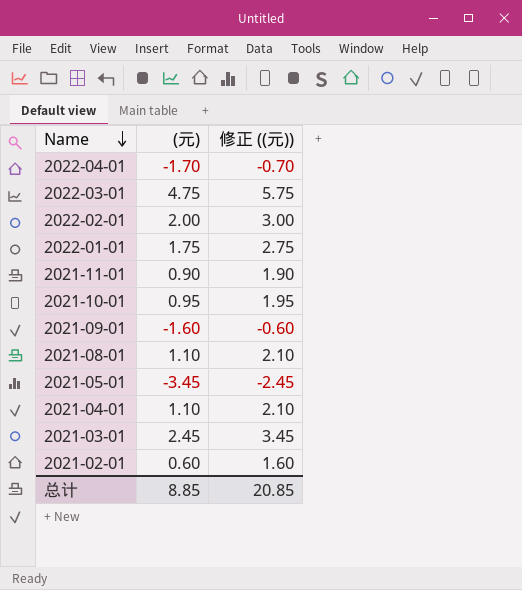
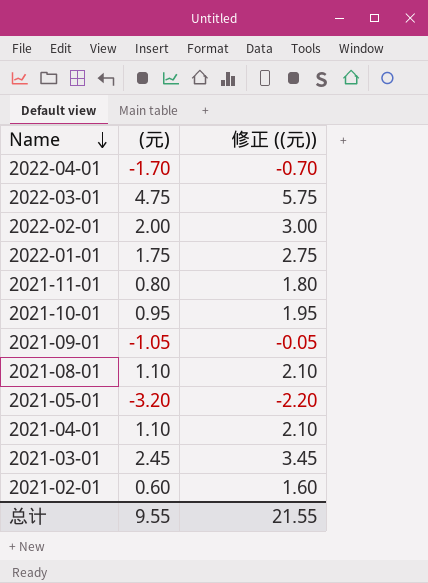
2021-11-01 | (元): 0.90 -> 0.80
2021-11-01 | 修正 ((元)): 1.90 -> 1.80
2021-09-01 | (元): -1.60 -> -1.05
2021-09-01 | 修正 ((元)): -0.60 -> -0.05
2021-05-01 | (元): -3.45 -> -3.20
2021-05-01 | 修正 ((元)): -2.45 -> -2.20
总计 | (元): 8.85 -> 9.55
总计 | 修正 ((元)): 20.85 -> 21.55

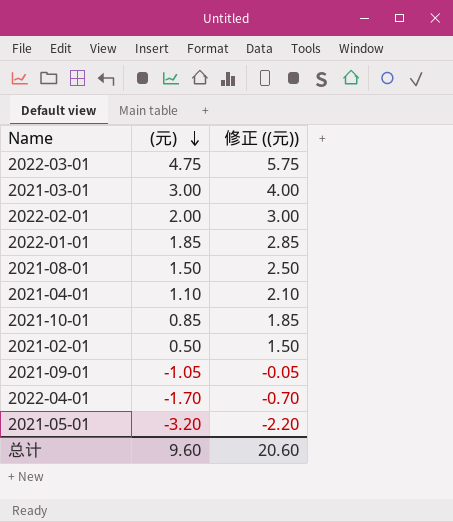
row order: Name descending -> (元) descending
row 2021-11-01: 0.80 | 1.80 -> none
2021-03-01 | (元): 2.45 -> 3.00
2021-03-01 | 修正 ((元)): 3.45 -> 4.00
2022-01-01 | (元): 1.75 -> 1.85
2022-01-01 | 修正 ((元)): 2.75 -> 2.85
2021-08-01 | (元): 1.10 -> 1.50
2021-08-01 | 修正 ((元)): 2.10 -> 2.50
2021-10-01 | (元): 0.95 -> 0.85
2021-10-01 | 修正 ((元)): 1.95 -> 1.85
2021-02-01 | (元): 0.60 -> 0.50
2021-02-01 | 修正 ((元)): 1.60 -> 1.50
总计 | (元): 9.55 -> 9.60
总计 | 修正 ((元)): 21.55 -> 20.60

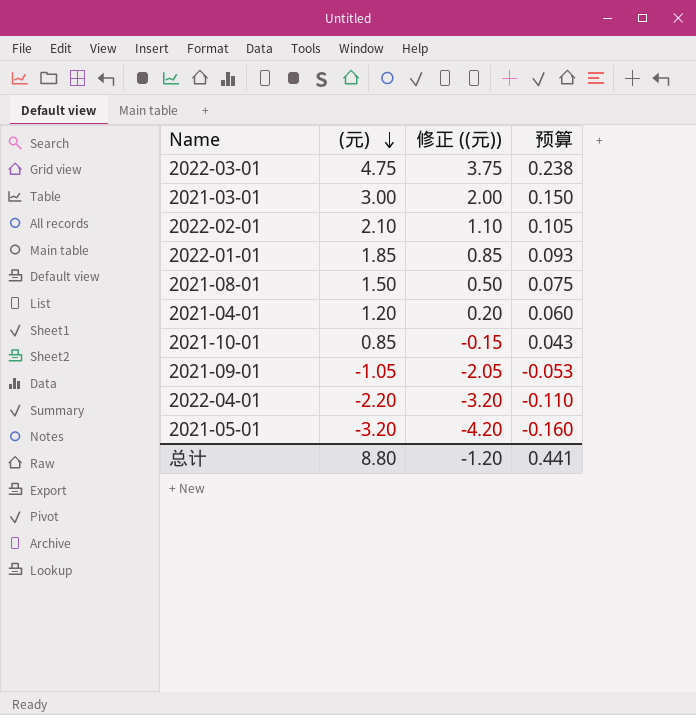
column 修正 ((元)) | formula: [(元)] + 1 -> [(元)] - 1
column 预算 | formula: none -> [(元)] * 0.05
row 2021-02-01: 0.50 | 1.50 -> none
2022-02-01 | (元): 2.00 -> 2.10
2021-04-01 | (元): 1.10 -> 1.20
2022-04-01 | (元): -1.70 -> -2.20
总计 | (元): 9.60 -> 8.80
总计 | 修正 ((元)): 20.60 -> -1.20

